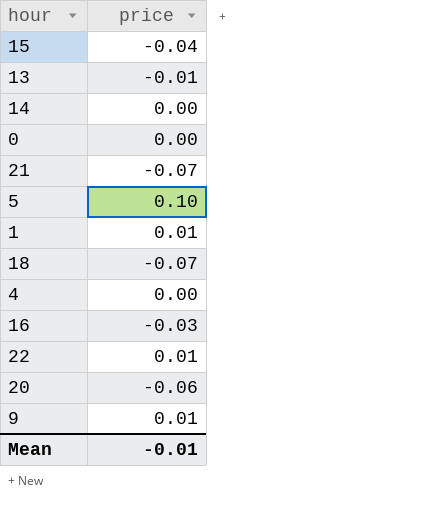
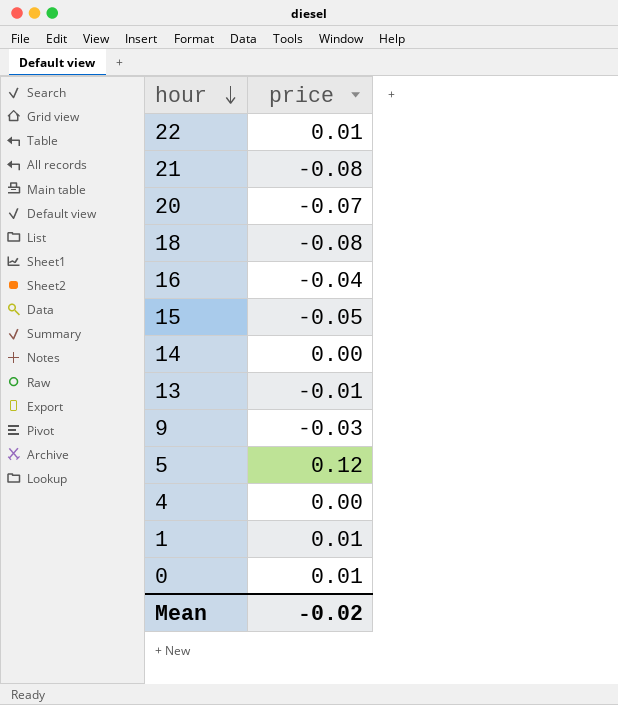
row order: none -> hour descending
21 | price: -0.07 -> -0.08
20 | price: -0.06 -> -0.07
18 | price: -0.07 -> -0.08
16 | price: -0.03 -> -0.04
15 | price: -0.04 -> -0.05
9 | price: 0.01 -> -0.03
5 | price: 0.10 -> 0.12
0 | price: 0.00 -> 0.01
Mean | price: -0.01 -> -0.02

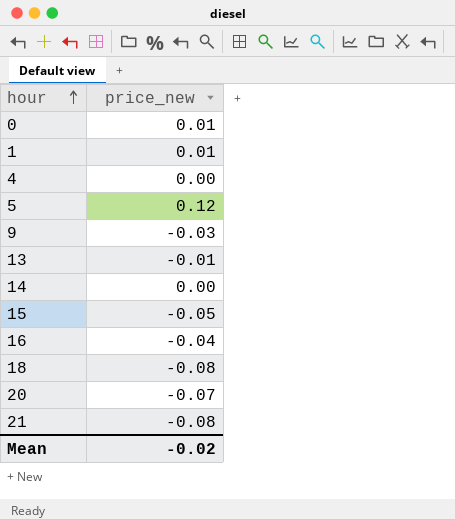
row order: hour descending -> hour ascending
column name: price -> price_new
row 22: 0.01 -> none

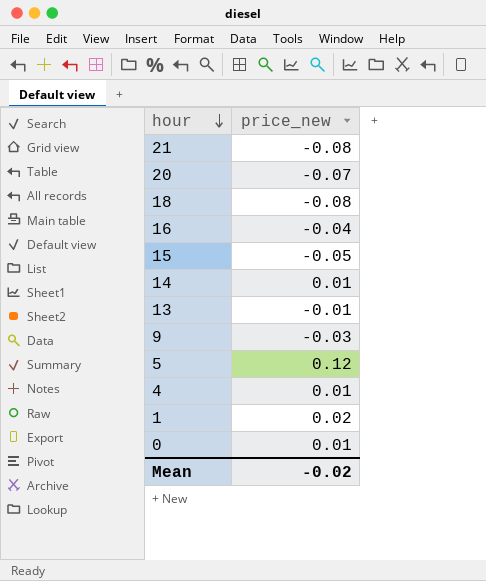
row order: hour ascending -> hour descending
14 | price_new: 0.00 -> 0.01
4 | price_new: 0.00 -> 0.01
1 | price_new: 0.01 -> 0.02

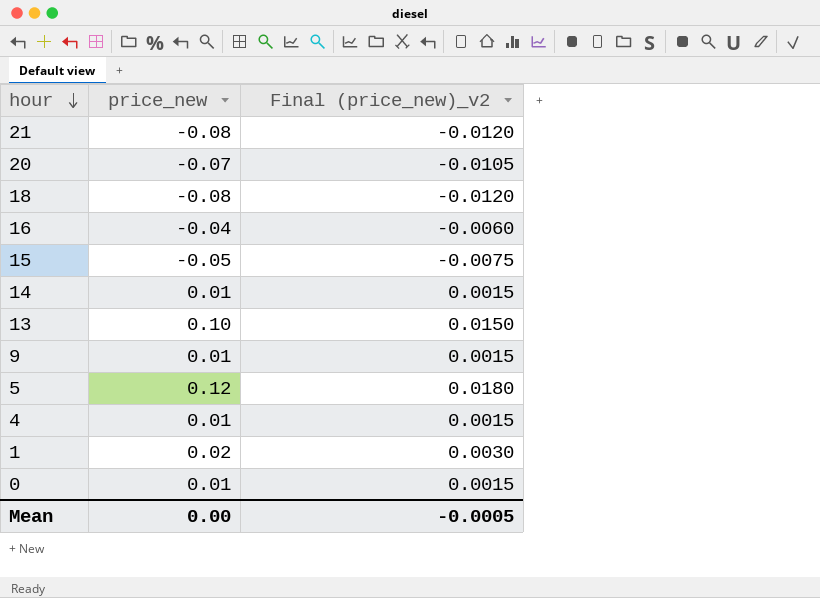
column Final (price_new)_v2 | formula: none -> [price_new] * 0.15
13 | price_new: -0.01 -> 0.10
9 | price_new: -0.03 -> 0.01
Mean | price_new: -0.02 -> 0.00

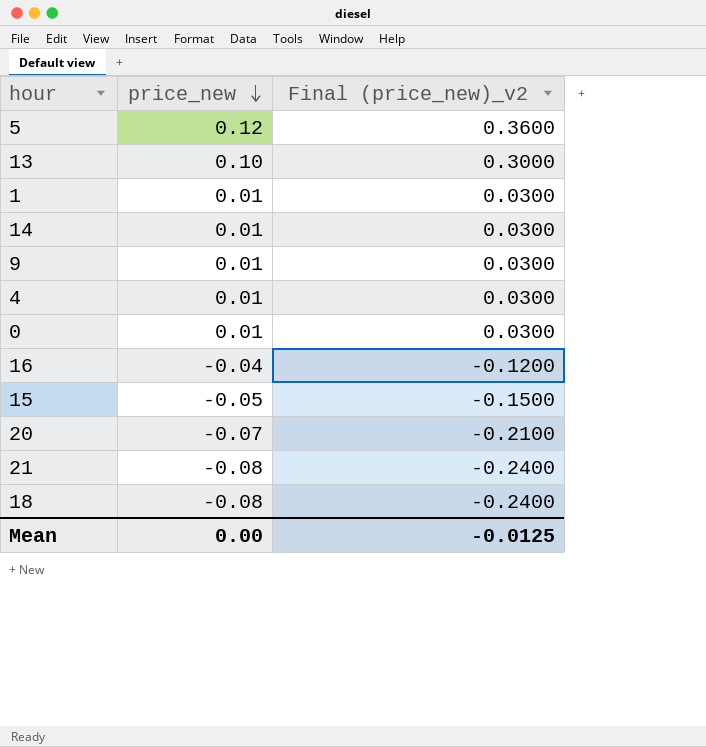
row order: hour descending -> price_new descending
column Final (price_new)_v2 | formula: [price_new] * 0.15 -> [price_new] * 3
1 | price_new: 0.02 -> 0.01
Mean | Final (price_new)_v2: -0.0005 -> -0.0125

